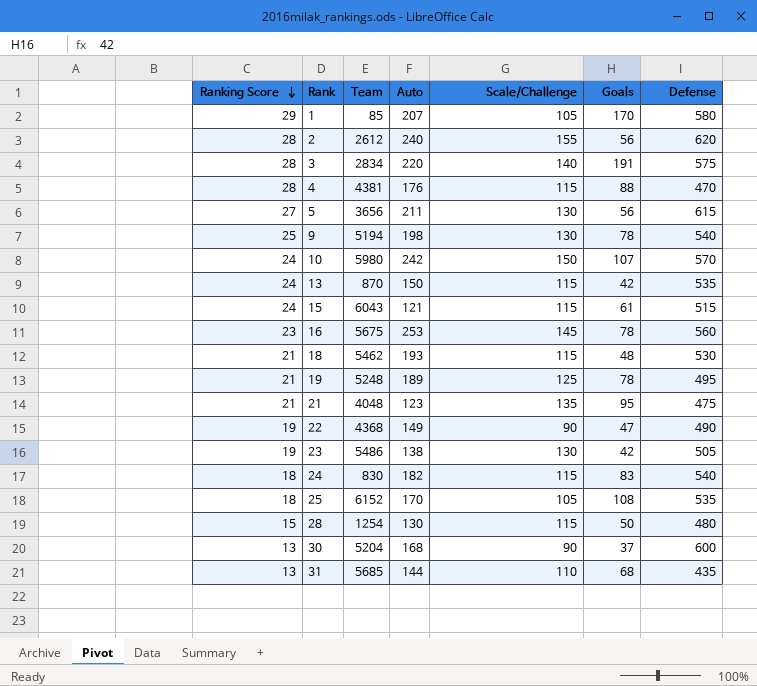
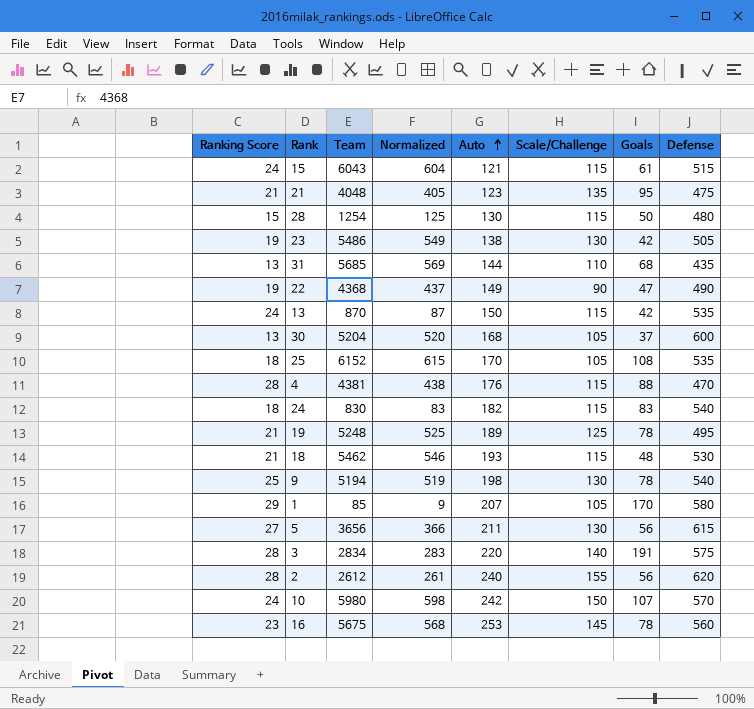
row order: Ranking Score descending -> Auto ascending
column Normalized | formula: none -> [Team] * 0.1
30 | Scale/Challenge: 90 -> 105

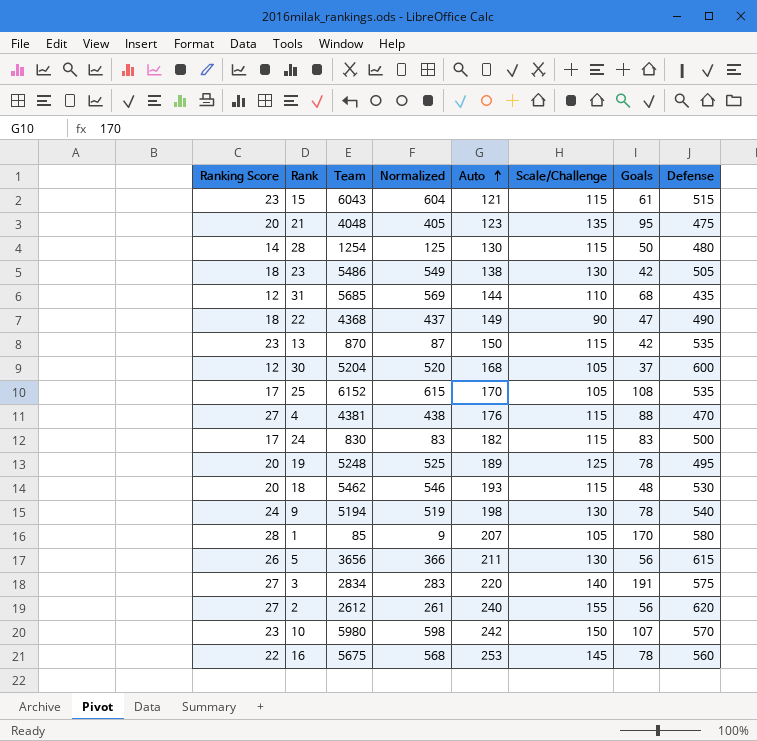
15 | Ranking Score: 24 -> 23
21 | Ranking Score: 21 -> 20
28 | Ranking Score: 15 -> 14
23 | Ranking Score: 19 -> 18
31 | Ranking Score: 13 -> 12
22 | Ranking Score: 19 -> 18
13 | Ranking Score: 24 -> 23
30 | Ranking Score: 13 -> 12
25 | Ranking Score: 18 -> 17
4 | Ranking Score: 28 -> 27
24 | Ranking Score: 18 -> 17
24 | Defense: 540 -> 500
19 | Ranking Score: 21 -> 20
18 | Ranking Score: 21 -> 20
9 | Ranking Score: 25 -> 24
1 | Ranking Score: 29 -> 28
5 | Ranking Score: 27 -> 26
3 | Ranking Score: 28 -> 27
2 | Ranking Score: 28 -> 27
10 | Ranking Score: 24 -> 23
16 | Ranking Score: 23 -> 22

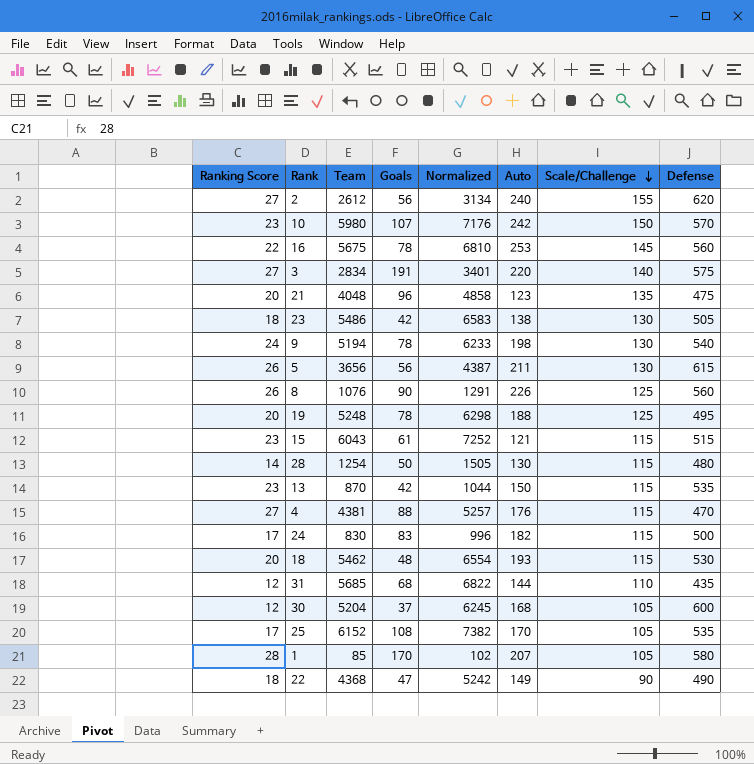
row order: Auto ascending -> Scale/Challenge descending
column Goals | position: 7 -> 4
column Normalized | formula: [Team] * 0.1 -> [Team] * 1.2
21 | Goals: 95 -> 96
row 8: none -> 26 | 1076 | 90 | 1291 | 226 | 125 | 560
19 | Auto: 189 -> 188

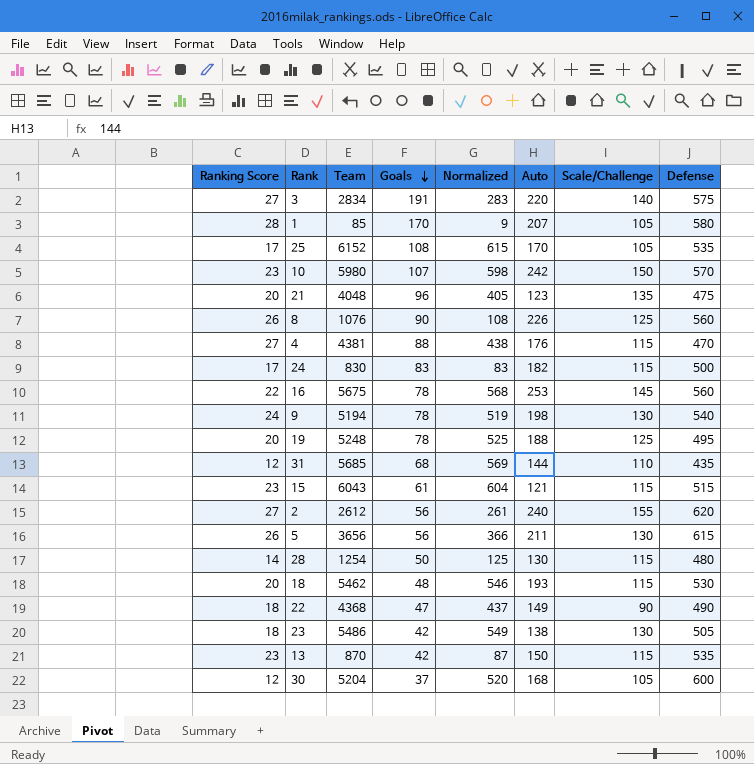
row order: Scale/Challenge descending -> Goals descending
column Normalized | formula: [Team] * 1.2 -> [Team] * 0.1

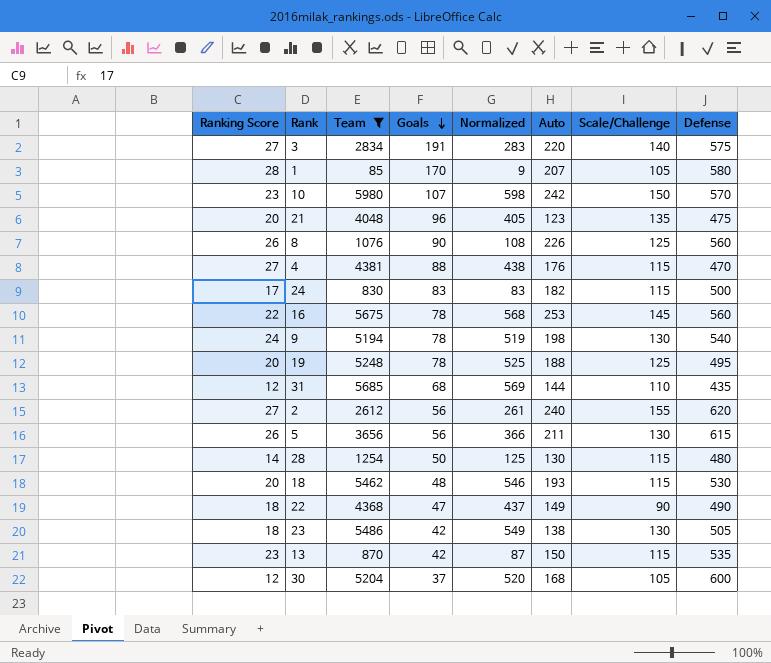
filter: none -> Team <= 5980

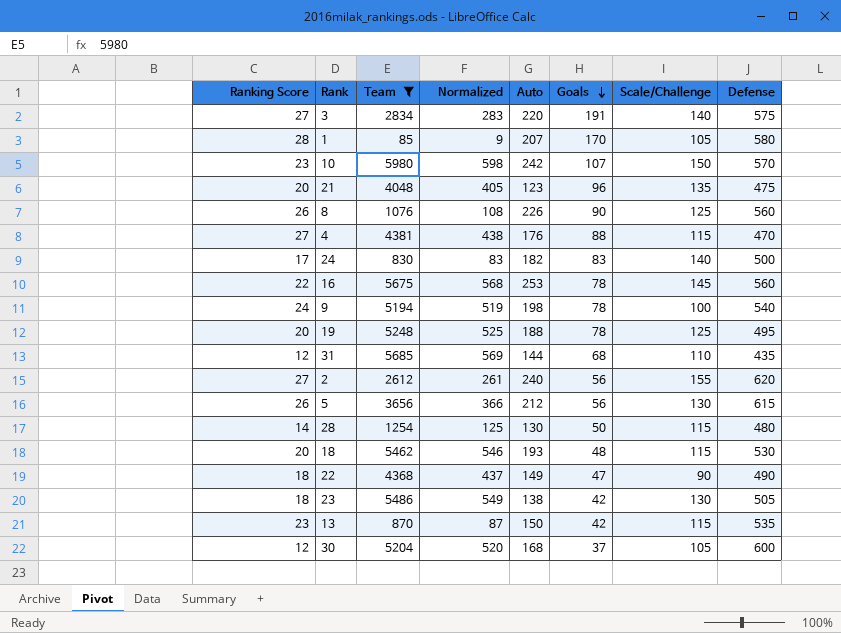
column Goals | position: 4 -> 6
24 | Scale/Challenge: 115 -> 140
9 | Scale/Challenge: 130 -> 100
5 | Auto: 211 -> 212

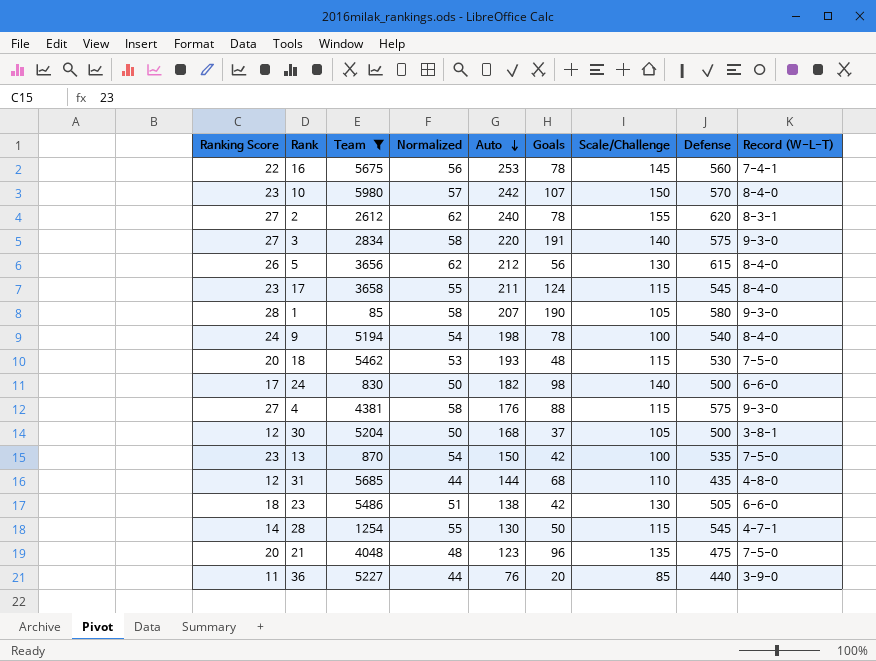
row order: Goals descending -> Auto descending
column Normalized | formula: [Team] * 0.1 -> [Defense] * 0.1
column Record (W-L-T) | position: none -> 9
row 8: 26 | 1076 | 108 | 226 | 90 | 125 | 560 -> none
row 19: 20 | 5248 | 525 | 188 | 78 | 125 | 495 -> none
row 22: 18 | 4368 | 437 | 149 | 47 | 90 | 490 -> none
2 | Goals: 56 -> 78
row 17: none -> 23 | 3658 | 55 | 211 | 124 | 115 | 545 | 8-4-0
1 | Goals: 170 -> 190
24 | Goals: 83 -> 98
4 | Defense: 470 -> 575
30 | Defense: 600 -> 500
13 | Scale/Challenge: 115 -> 100
28 | Defense: 480 -> 545
row 36: none -> 11 | 5227 | 44 | 76 | 20 | 85 | 440 | 3-9-0

